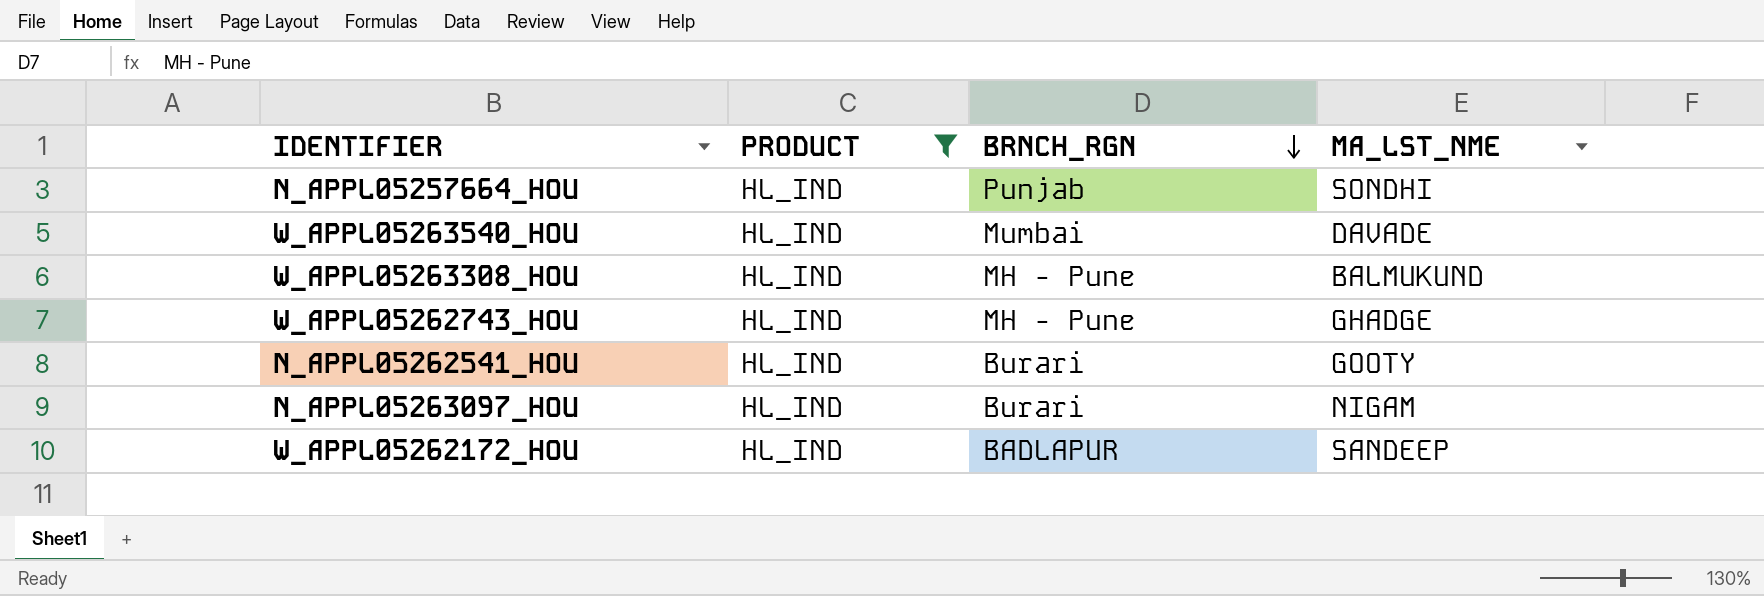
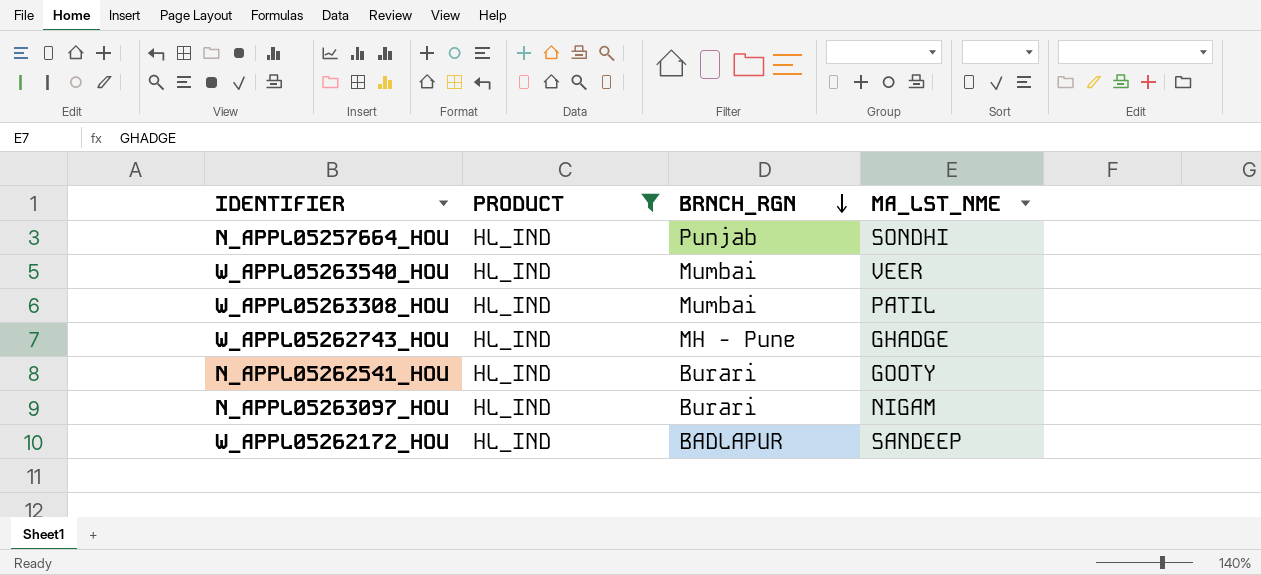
W_APPL05263540_HOU | MA_LST_NME: DAVADE -> VEER
W_APPL05263308_HOU | BRNCH_RGN: MH - Pune -> Mumbai
W_APPL05263308_HOU | MA_LST_NME: BALMUKUND -> PATIL

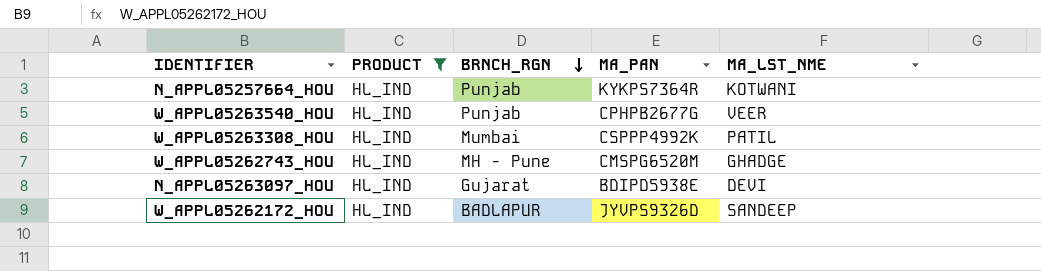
column MA_PAN | position: none -> 4
row N_APPL05262541_HOU: HL_IND | Burari | GOOTY -> none
N_APPL05257664_HOU | MA_LST_NME: SONDHI -> KOTWANI
W_APPL05263540_HOU | BRNCH_RGN: Mumbai -> Punjab
N_APPL05263097_HOU | BRNCH_RGN: Burari -> Gujarat
N_APPL05263097_HOU | MA_LST_NME: NIGAM -> DEVI

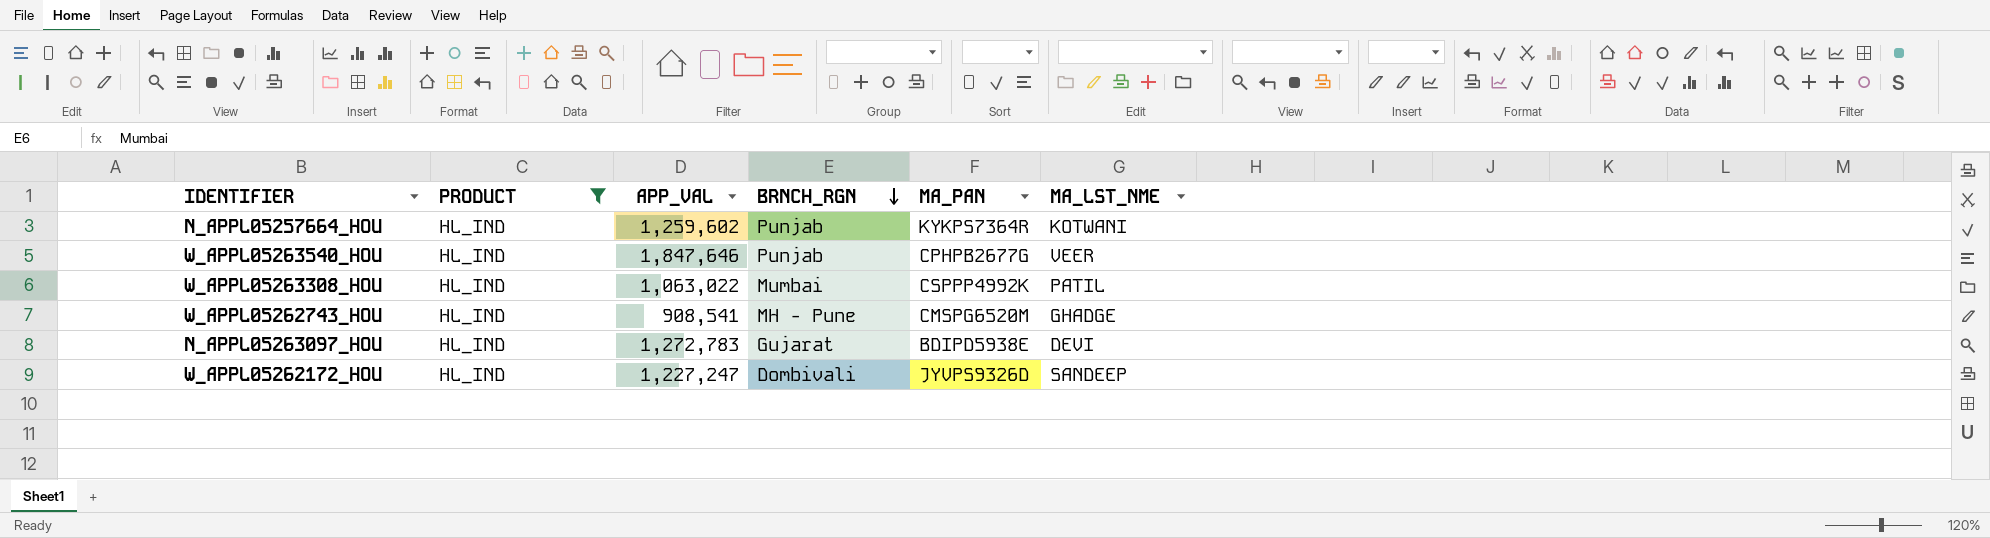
column APP_VAL | position: none -> 3
W_APPL05262172_HOU | BRNCH_RGN: BADLAPUR -> Dombivali

